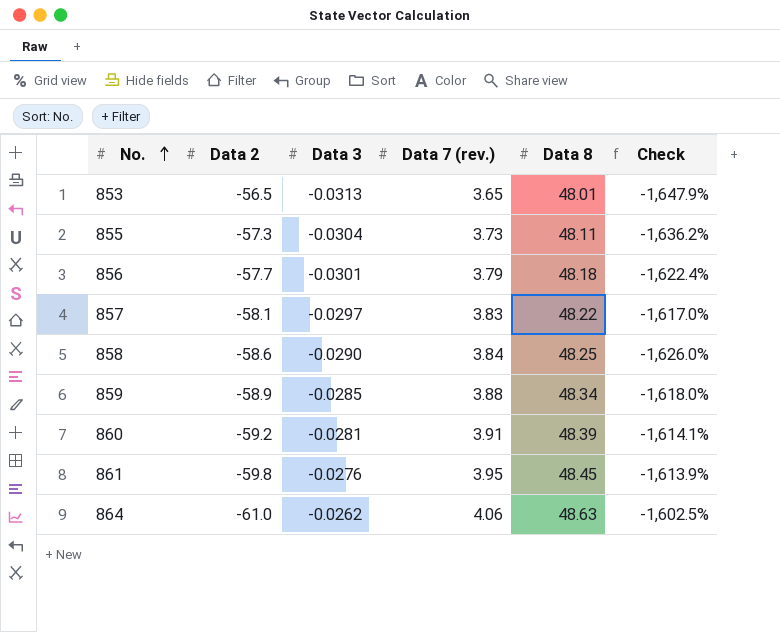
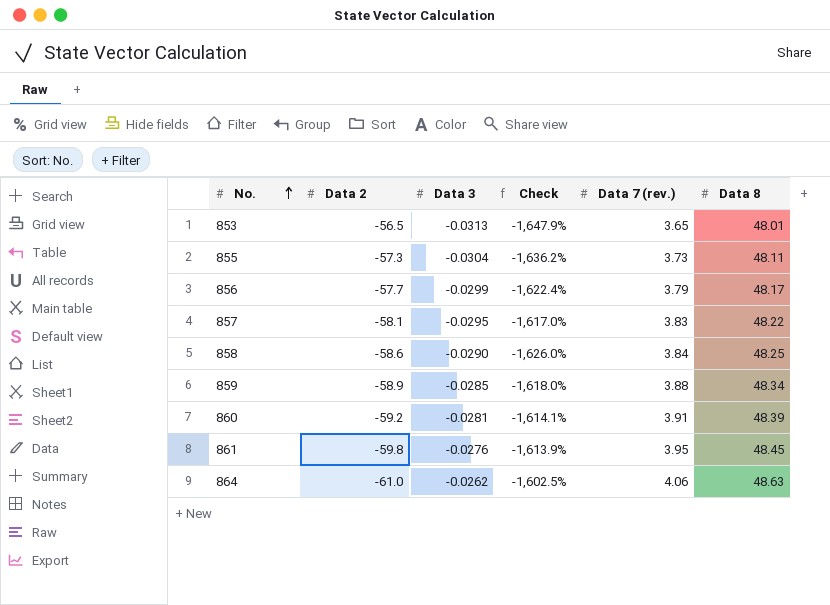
column Check | position: 6 -> 4
856 | Data 3: -0.0301 -> -0.0299
856 | Data 8: 48.18 -> 48.17
857 | Data 3: -0.0297 -> -0.0295

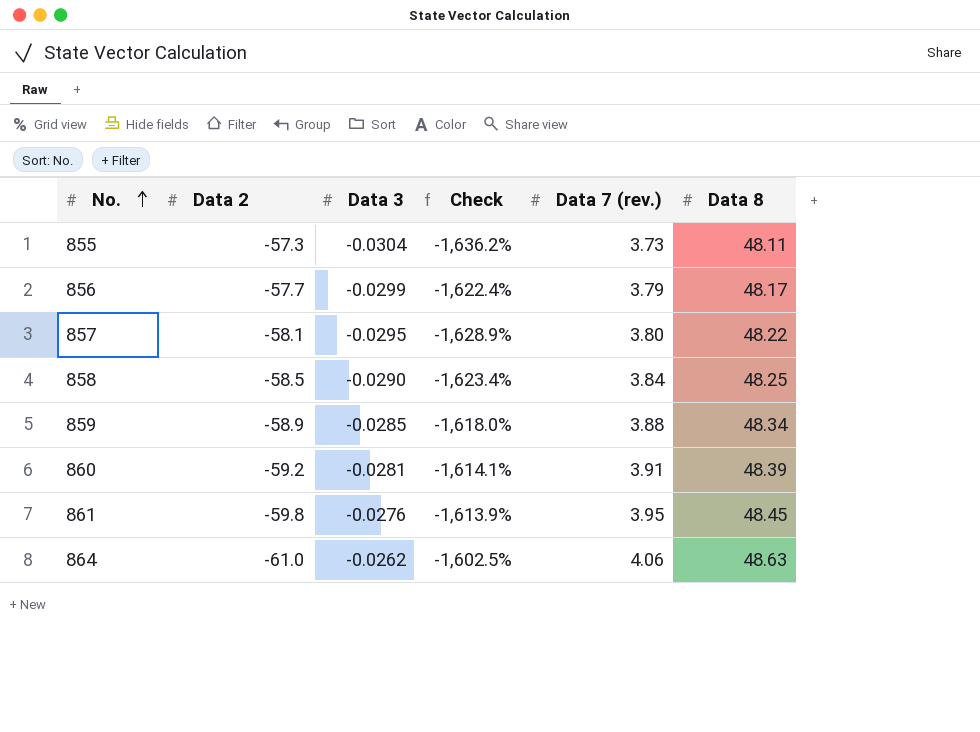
row 853: -56.5 | -0.0313 | -1,647.9% | 3.65 | 48.01 -> none
857 | Check: -1,617.0% -> -1,628.9%
857 | Data 7 (rev.): 3.83 -> 3.80
858 | Data 2: -58.6 -> -58.5
858 | Check: -1,626.0% -> -1,623.4%

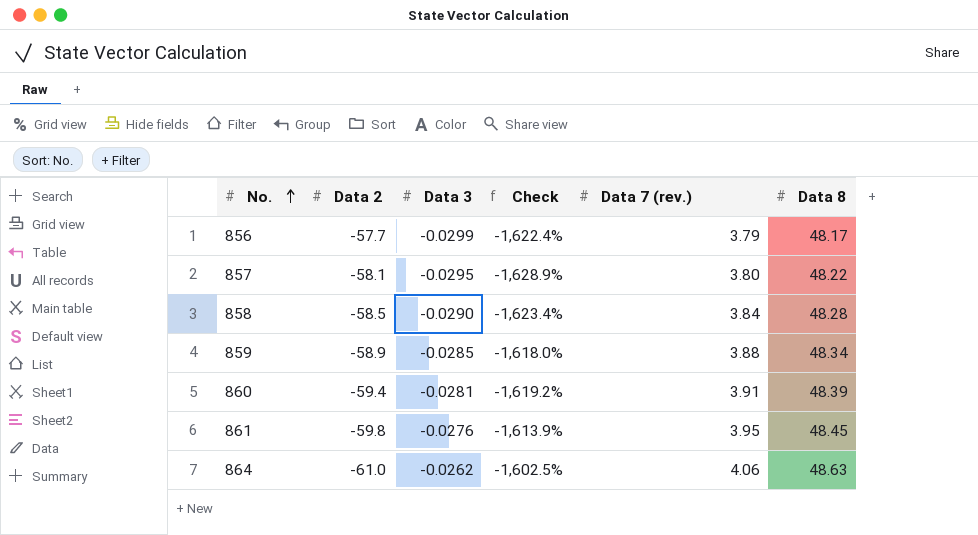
row 855: -57.3 | -0.0304 | -1,636.2% | 3.73 | 48.11 -> none
858 | Data 8: 48.25 -> 48.28
860 | Data 2: -59.2 -> -59.4
860 | Check: -1,614.1% -> -1,619.2%

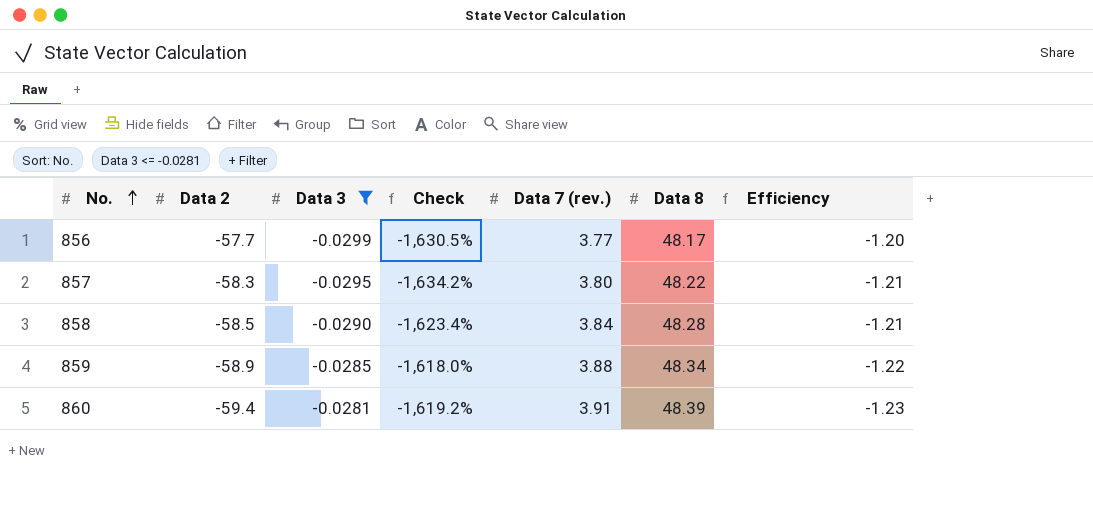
filter: none -> Data 3 <= -0.0281
column Efficiency | formula: none -> [Data 2] / [Data 8]
856 | Check: -1,622.4% -> -1,630.5%
856 | Data 7 (rev.): 3.79 -> 3.77
857 | Data 2: -58.1 -> -58.3
857 | Check: -1,628.9% -> -1,634.2%

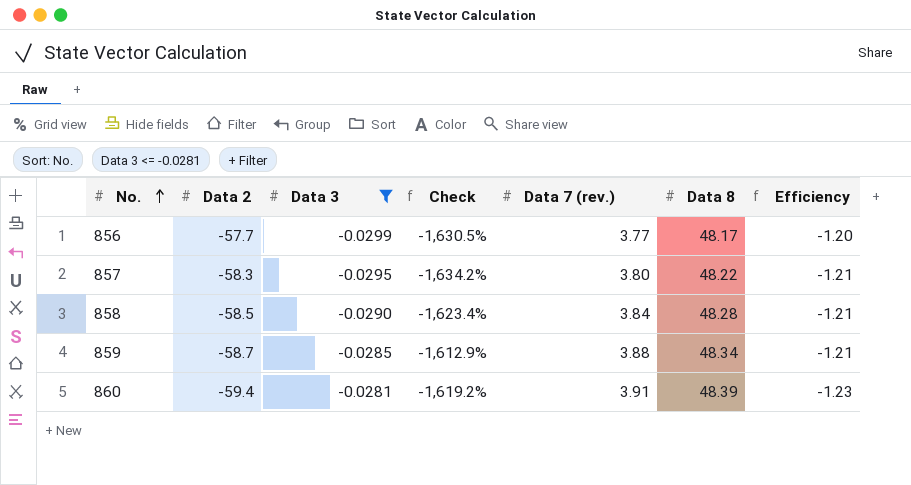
859 | Data 2: -58.9 -> -58.7
859 | Check: -1,618.0% -> -1,612.9%
859 | Efficiency: -1.22 -> -1.21

